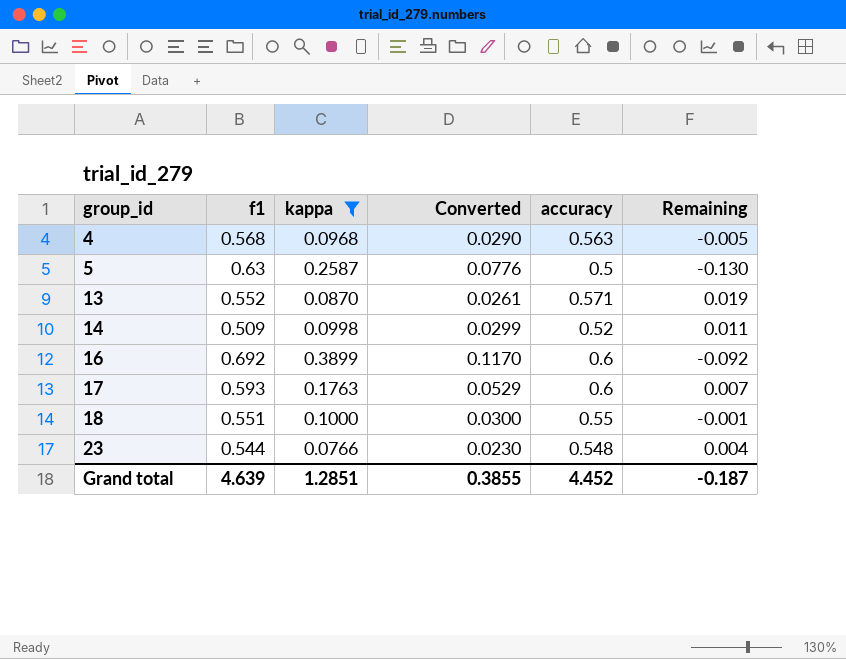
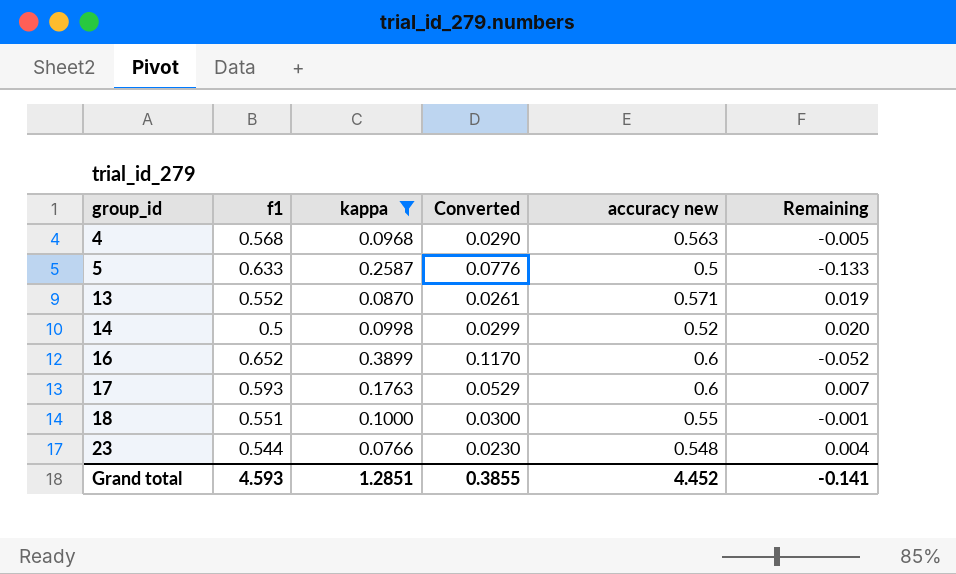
column name: accuracy -> accuracy new
5 | f1: 0.63 -> 0.633
5 | Remaining: -0.130 -> -0.133
14 | f1: 0.509 -> 0.5
14 | Remaining: 0.011 -> 0.020
16 | f1: 0.692 -> 0.652
16 | Remaining: -0.092 -> -0.052
Grand total | f1: 4.639 -> 4.593
Grand total | Remaining: -0.187 -> -0.141

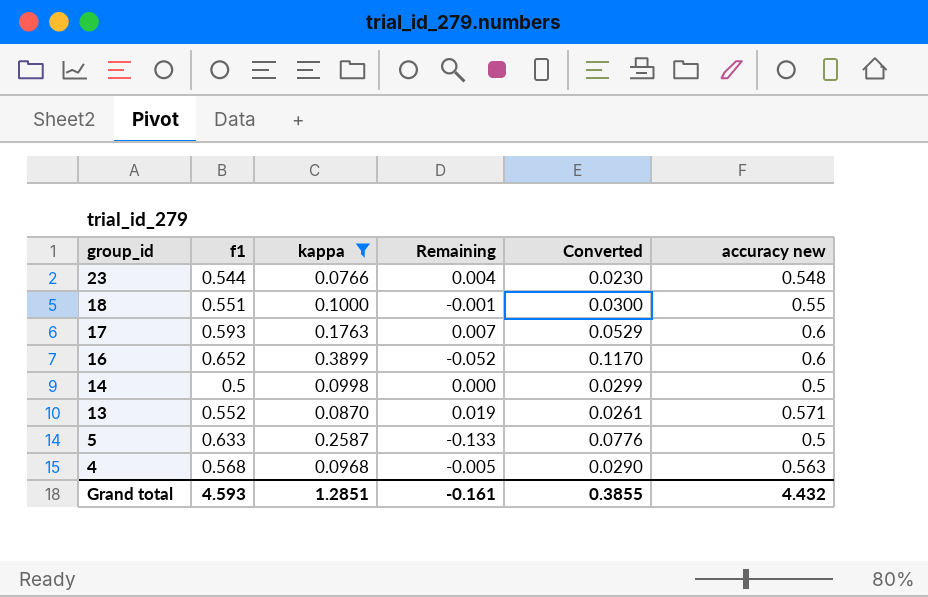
row order: group_id ascending -> group_id descending
column Remaining | position: 6 -> 4
14 | Remaining: 0.020 -> 0.000
14 | accuracy new: 0.52 -> 0.5
Grand total | Remaining: -0.141 -> -0.161
Grand total | accuracy new: 4.452 -> 4.432

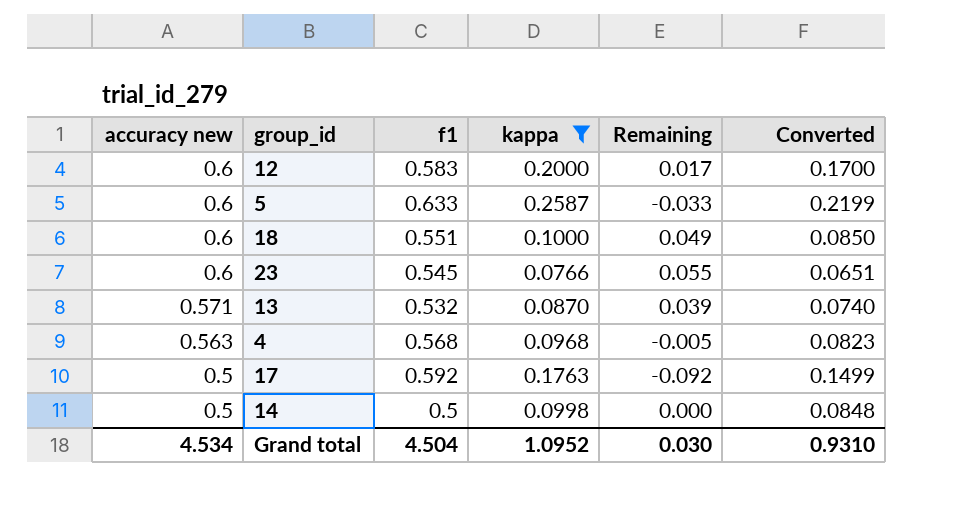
row order: group_id descending -> accuracy new descending
column accuracy new | position: 6 -> 1
column Converted | formula: [kappa] * 0.3 -> [kappa] * 0.85
row 16: 0.652 | 0.3899 | -0.052 | 0.1170 | 0.6 -> none
row 12: none -> 0.6 | 0.583 | 0.2000 | 0.017 | 0.1700
5 | accuracy new: 0.5 -> 0.6
5 | Remaining: -0.133 -> -0.033
18 | accuracy new: 0.55 -> 0.6
18 | Remaining: -0.001 -> 0.049
23 | accuracy new: 0.548 -> 0.6
23 | f1: 0.544 -> 0.545
23 | Remaining: 0.004 -> 0.055
13 | f1: 0.552 -> 0.532
13 | Remaining: 0.019 -> 0.039
17 | accuracy new: 0.6 -> 0.5
17 | f1: 0.593 -> 0.592
17 | Remaining: 0.007 -> -0.092
Grand total | accuracy new: 4.432 -> 4.534
Grand total | f1: 4.593 -> 4.504
Grand total | kappa: 1.2851 -> 1.0952
Grand total | Remaining: -0.161 -> 0.030
Grand total | Converted: 0.3855 -> 0.9310

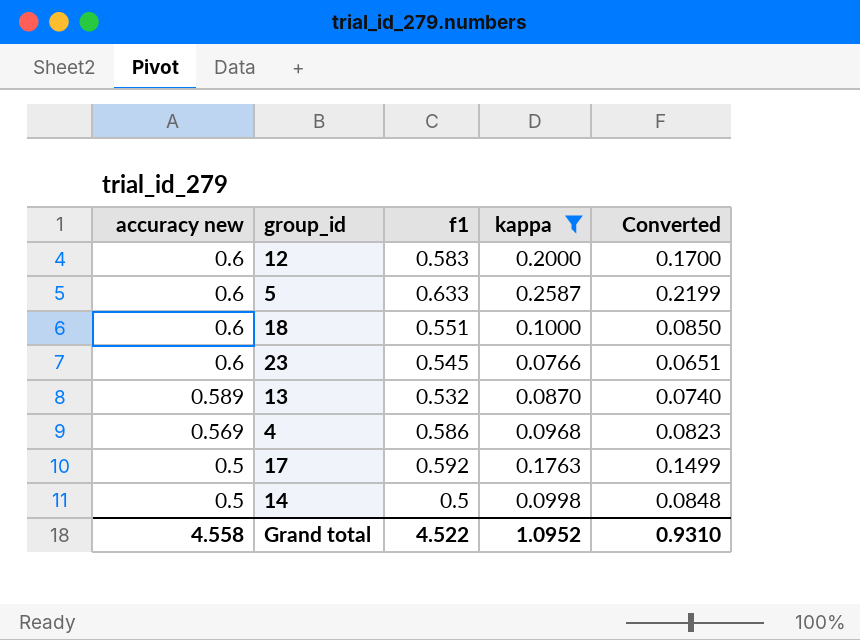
column Remaining | formula: [accuracy new] - [f1] -> none
13 | accuracy new: 0.571 -> 0.589
4 | accuracy new: 0.563 -> 0.569
4 | f1: 0.568 -> 0.586
Grand total | accuracy new: 4.534 -> 4.558
Grand total | f1: 4.504 -> 4.522

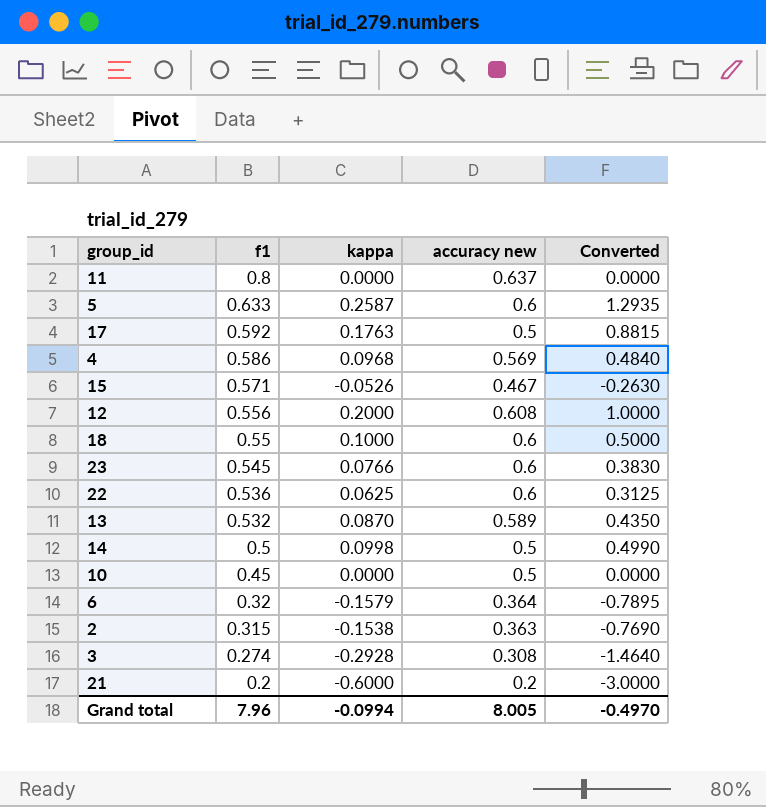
filter: kappa >= 0.0766 -> none
row order: accuracy new descending -> f1 descending
column accuracy new | position: 1 -> 4
column Converted | formula: [kappa] * 0.85 -> [kappa] * 5
12 | f1: 0.583 -> 0.556
12 | accuracy new: 0.6 -> 0.608
18 | f1: 0.551 -> 0.55
Grand total | f1: 4.522 -> 7.96
Grand total | kappa: 1.0952 -> -0.0994
Grand total | accuracy new: 4.558 -> 8.005
Grand total | Converted: 0.9310 -> -0.4970

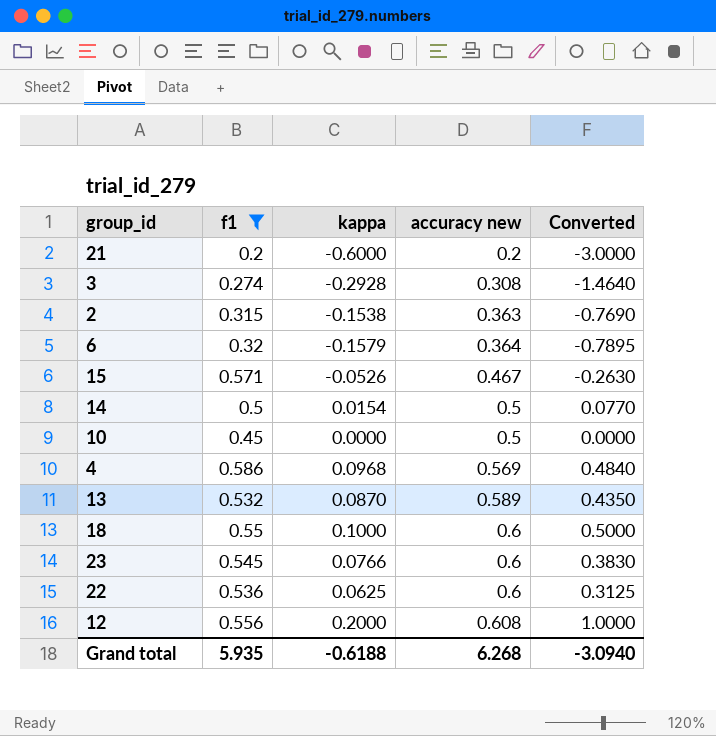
filter: none -> f1 <= 0.586
row order: f1 descending -> accuracy new ascending
14 | kappa: 0.0998 -> 0.0154
14 | Converted: 0.4990 -> 0.0770
Grand total | f1: 7.96 -> 5.935
Grand total | kappa: -0.0994 -> -0.6188
Grand total | accuracy new: 8.005 -> 6.268
Grand total | Converted: -0.4970 -> -3.0940

